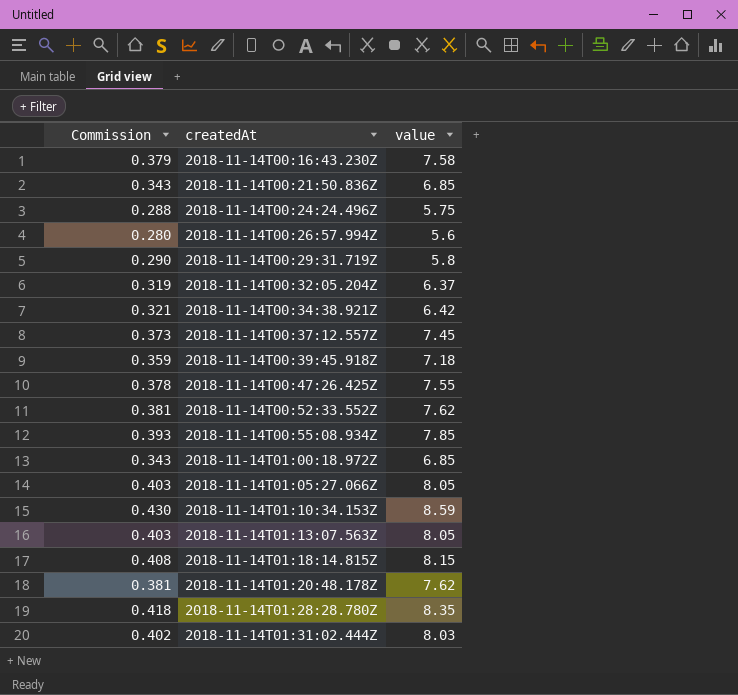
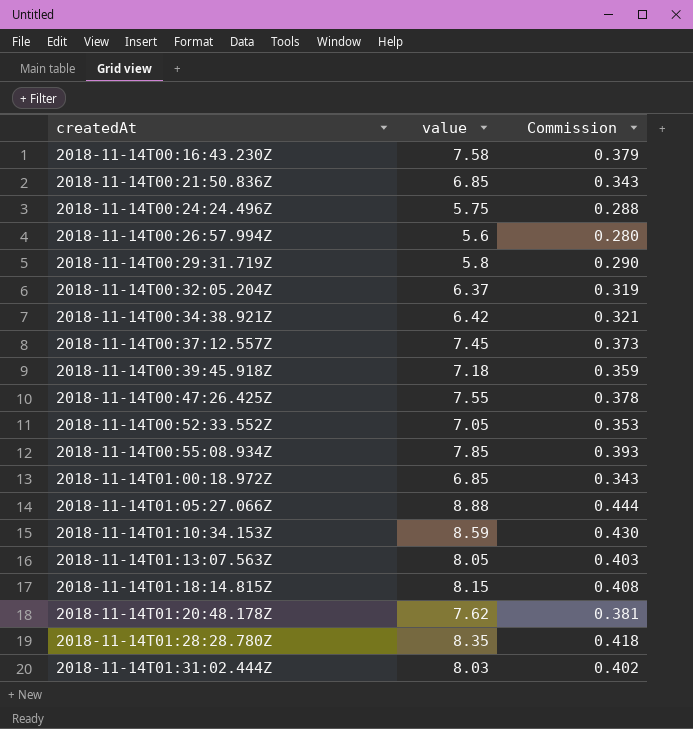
column Commission | position: 1 -> 3
2018-11-14T00:52:33.552Z | value: 7.62 -> 7.05
2018-11-14T00:52:33.552Z | Commission: 0.381 -> 0.353
2018-11-14T01:05:27.066Z | value: 8.05 -> 8.88
2018-11-14T01:05:27.066Z | Commission: 0.403 -> 0.444

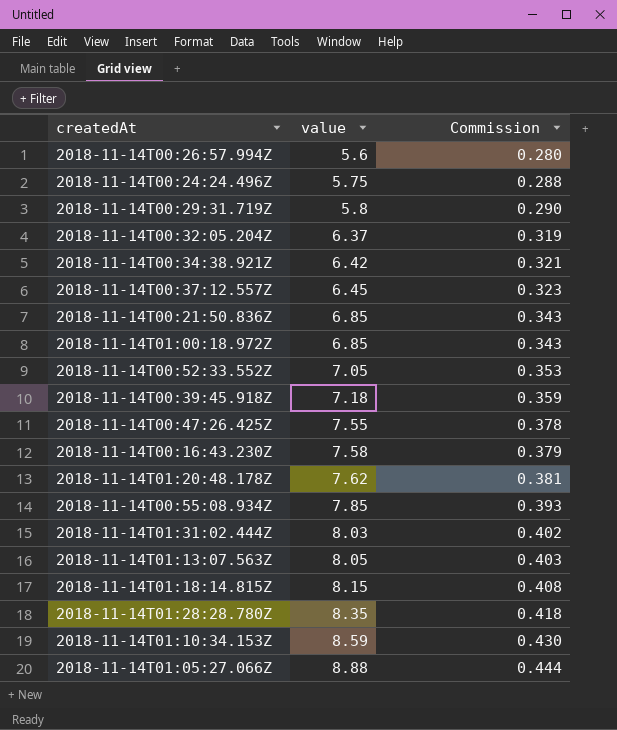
row order: createdAt ascending -> value ascending
2018-11-14T00:37:12.557Z | value: 7.45 -> 6.45
2018-11-14T00:37:12.557Z | Commission: 0.373 -> 0.323

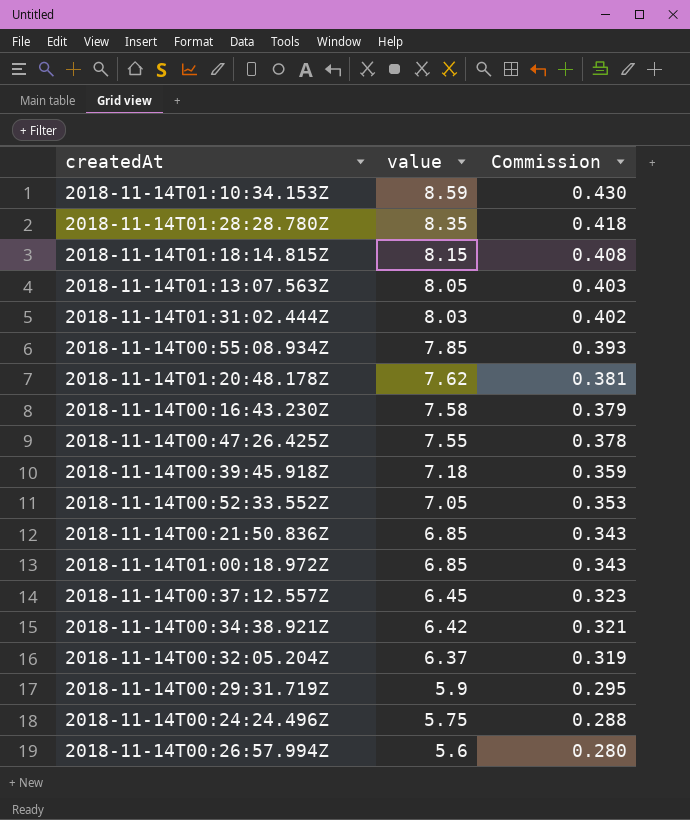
row order: value ascending -> value descending
row 2018-11-14T01:05:27.066Z: 8.88 | 0.444 -> none
2018-11-14T00:29:31.719Z | value: 5.8 -> 5.9
2018-11-14T00:29:31.719Z | Commission: 0.290 -> 0.295

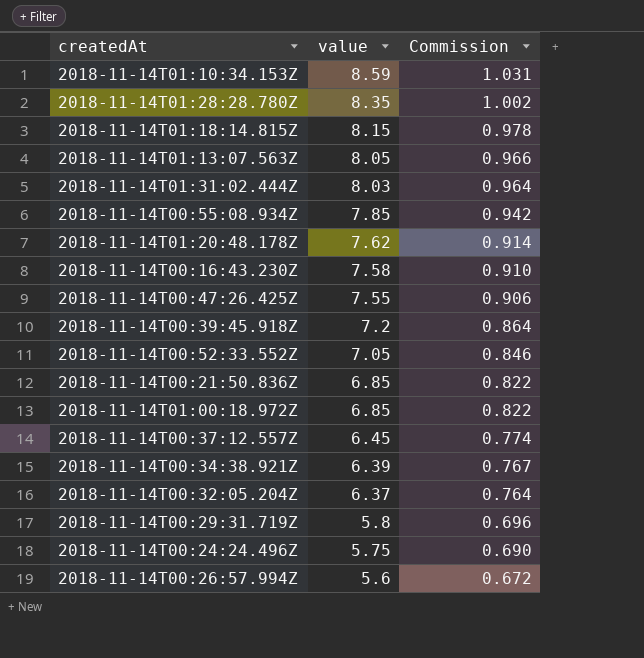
column Commission | formula: [value] * 0.05 -> [value] * 0.12
2018-11-14T00:39:45.918Z | value: 7.18 -> 7.2
2018-11-14T00:34:38.921Z | value: 6.42 -> 6.39
2018-11-14T00:29:31.719Z | value: 5.9 -> 5.8

